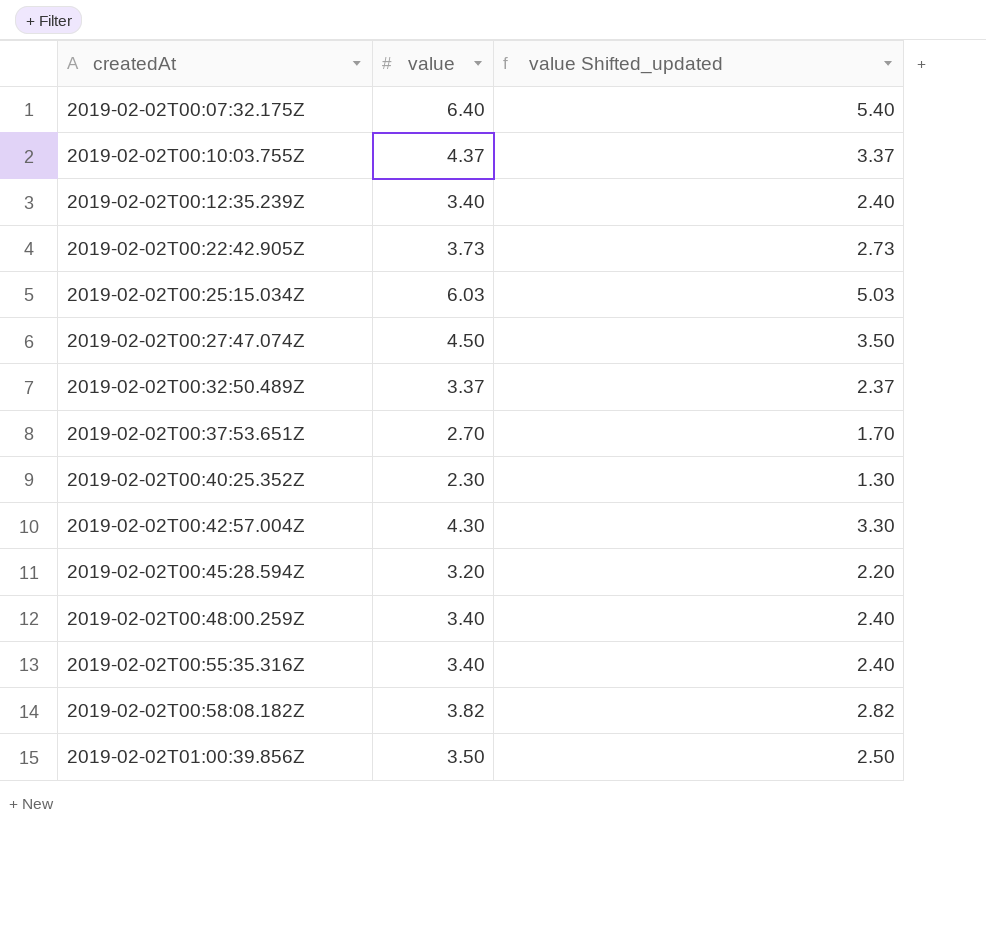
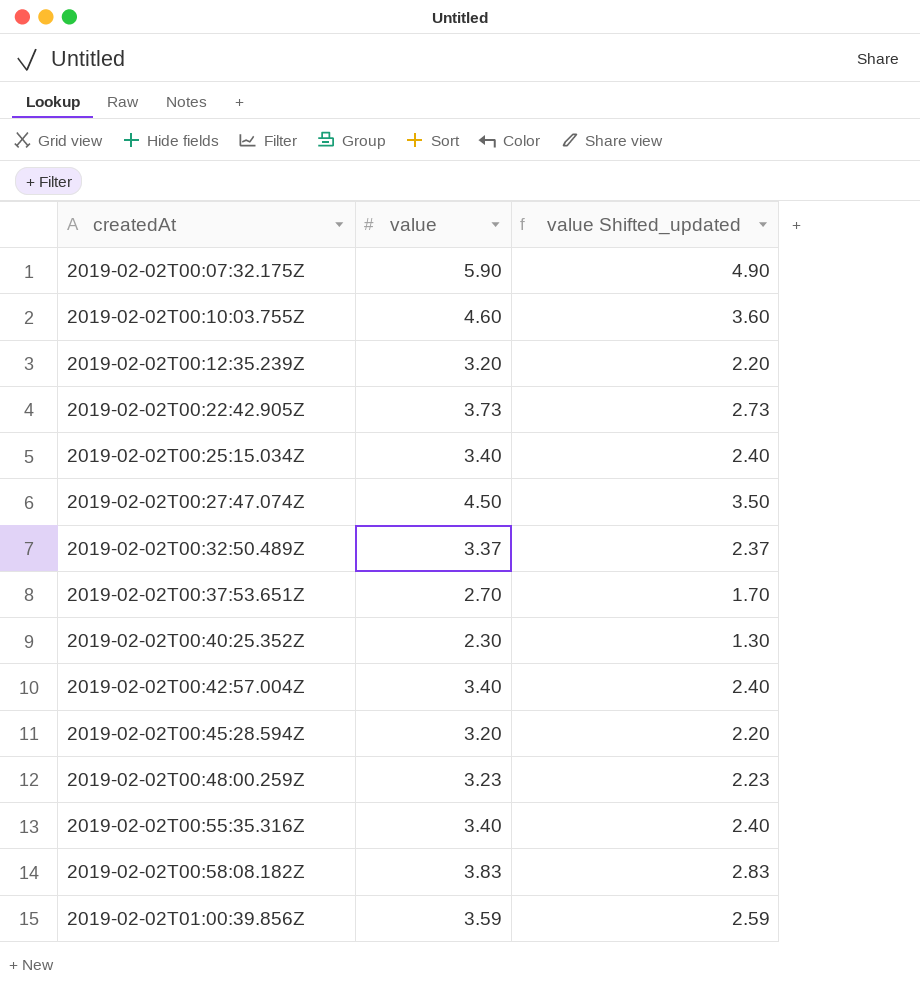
2019-02-02T00:07:32.175Z | value: 6.40 -> 5.90
2019-02-02T00:07:32.175Z | value Shifted_updated: 5.40 -> 4.90
2019-02-02T00:10:03.755Z | value: 4.37 -> 4.60
2019-02-02T00:10:03.755Z | value Shifted_updated: 3.37 -> 3.60
2019-02-02T00:12:35.239Z | value: 3.40 -> 3.20
2019-02-02T00:12:35.239Z | value Shifted_updated: 2.40 -> 2.20
2019-02-02T00:25:15.034Z | value: 6.03 -> 3.40
2019-02-02T00:25:15.034Z | value Shifted_updated: 5.03 -> 2.40
2019-02-02T00:42:57.004Z | value: 4.30 -> 3.40
2019-02-02T00:42:57.004Z | value Shifted_updated: 3.30 -> 2.40
2019-02-02T00:48:00.259Z | value: 3.40 -> 3.23
2019-02-02T00:48:00.259Z | value Shifted_updated: 2.40 -> 2.23
2019-02-02T00:58:08.182Z | value: 3.82 -> 3.83
2019-02-02T00:58:08.182Z | value Shifted_updated: 2.82 -> 2.83
2019-02-02T01:00:39.856Z | value: 3.50 -> 3.59
2019-02-02T01:00:39.856Z | value Shifted_updated: 2.50 -> 2.59

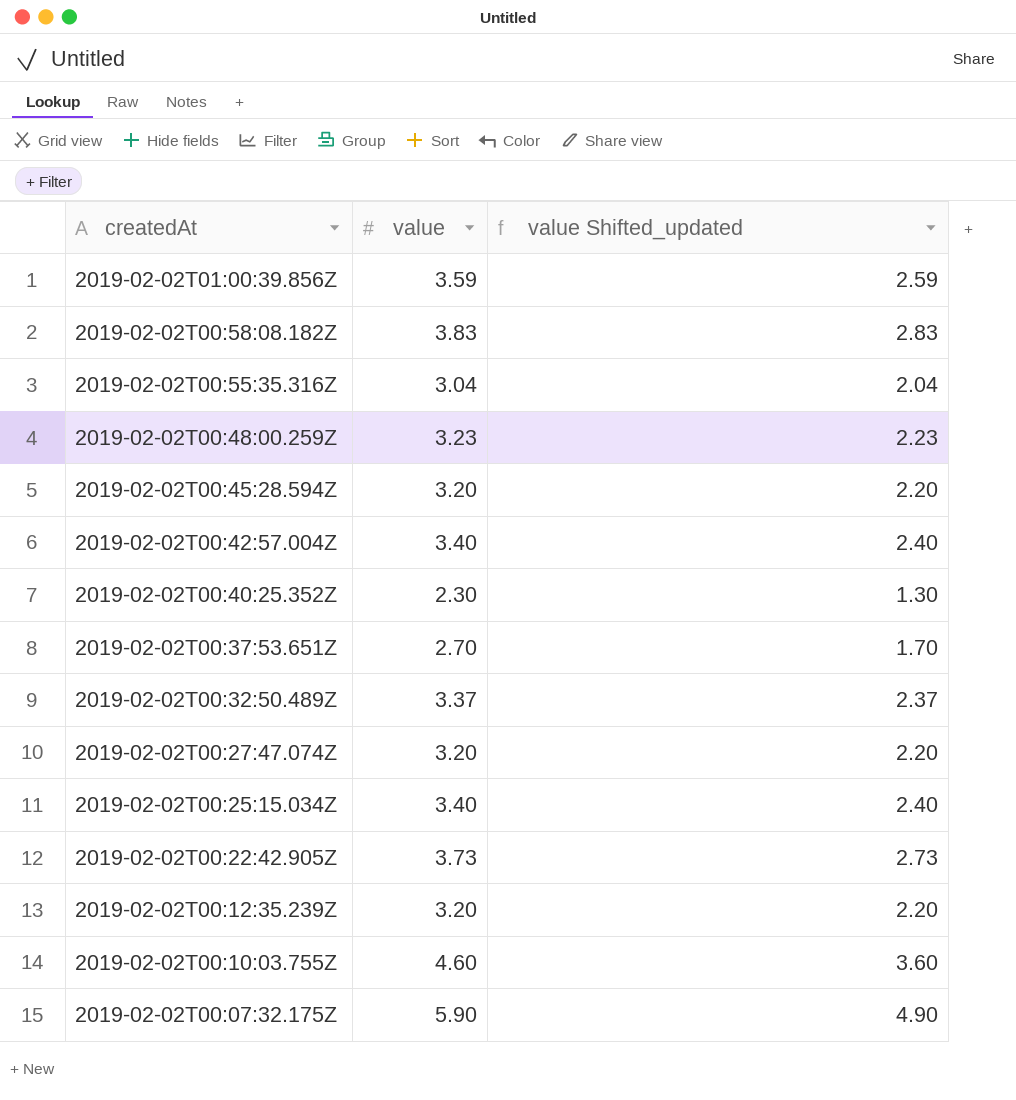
row order: createdAt ascending -> createdAt descending
2019-02-02T00:55:35.316Z | value: 3.40 -> 3.04
2019-02-02T00:55:35.316Z | value Shifted_updated: 2.40 -> 2.04
2019-02-02T00:27:47.074Z | value: 4.50 -> 3.20
2019-02-02T00:27:47.074Z | value Shifted_updated: 3.50 -> 2.20

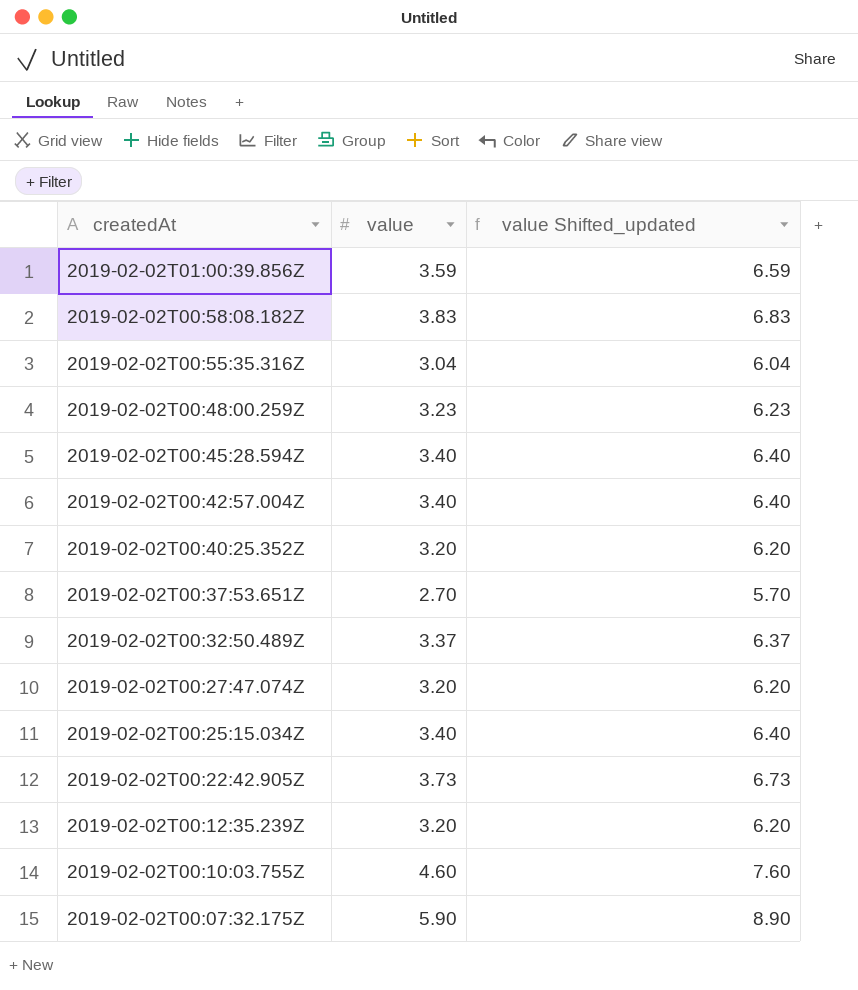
column value Shifted_updated | formula: [value] - 1 -> [value] + 3
2019-02-02T00:45:28.594Z | value: 3.20 -> 3.40
2019-02-02T00:40:25.352Z | value: 2.30 -> 3.20

